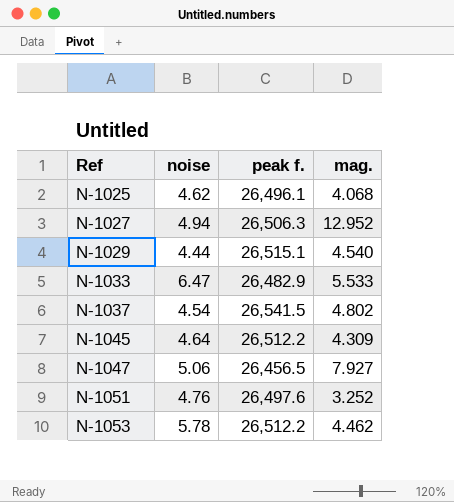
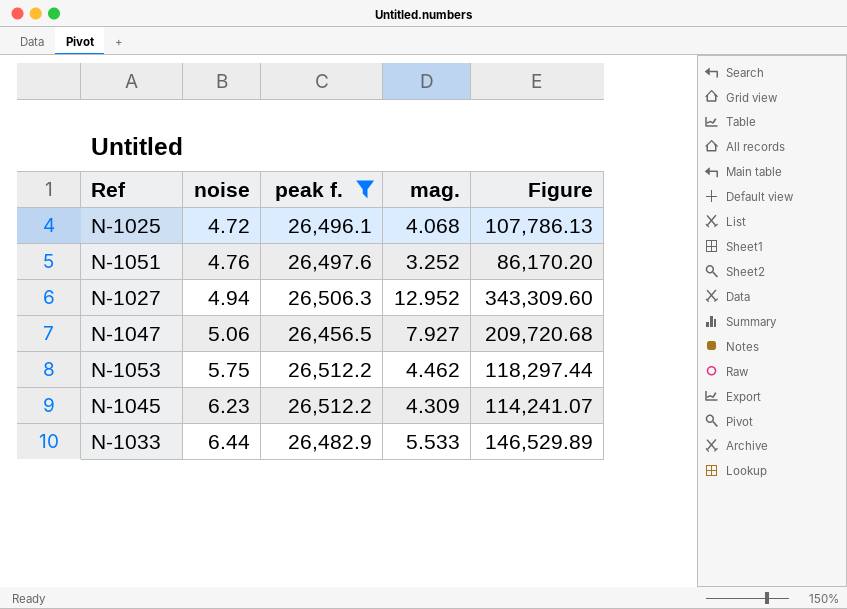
filter: none -> peak f. <= 26,512.2
row order: Ref ascending -> noise ascending
column Figure | formula: none -> [peak f.] * [mag.]
N-1025 | noise: 4.62 -> 4.72
N-1053 | noise: 5.78 -> 5.75
N-1045 | noise: 4.64 -> 6.23
N-1033 | noise: 6.47 -> 6.44

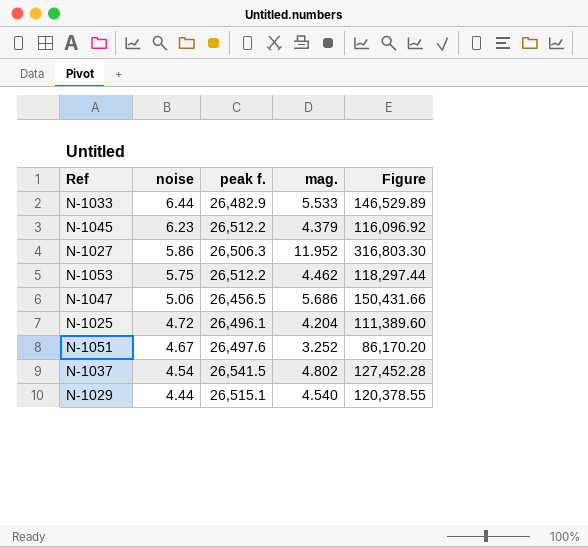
filter: peak f. <= 26,512.2 -> none
row order: noise ascending -> noise descending
N-1045 | mag.: 4.309 -> 4.379
N-1045 | Figure: 114,241.07 -> 116,096.92
N-1027 | noise: 4.94 -> 5.86
N-1027 | mag.: 12.952 -> 11.952
N-1027 | Figure: 343,309.60 -> 316,803.30
N-1047 | mag.: 7.927 -> 5.686
N-1047 | Figure: 209,720.68 -> 150,431.66
N-1025 | mag.: 4.068 -> 4.204
N-1025 | Figure: 107,786.13 -> 111,389.60
N-1051 | noise: 4.76 -> 4.67

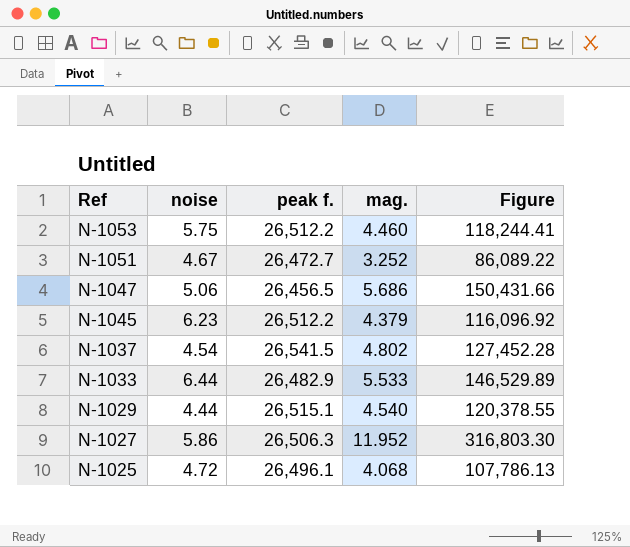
row order: noise descending -> Ref descending
N-1053 | mag.: 4.462 -> 4.460
N-1053 | Figure: 118,297.44 -> 118,244.41
N-1051 | peak f.: 26,497.6 -> 26,472.7
N-1051 | Figure: 86,170.20 -> 86,089.22
N-1025 | mag.: 4.204 -> 4.068
N-1025 | Figure: 111,389.60 -> 107,786.13

